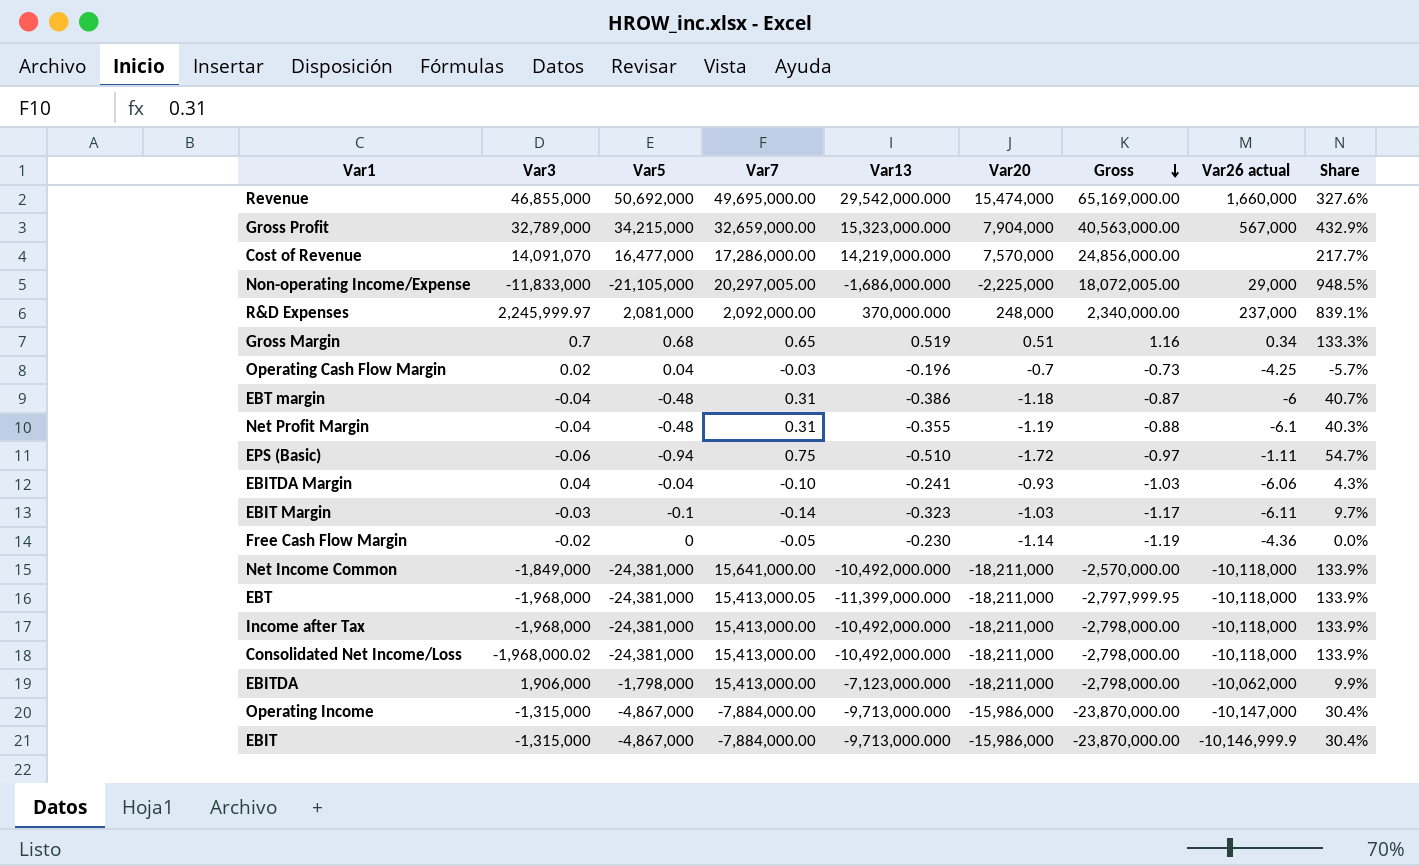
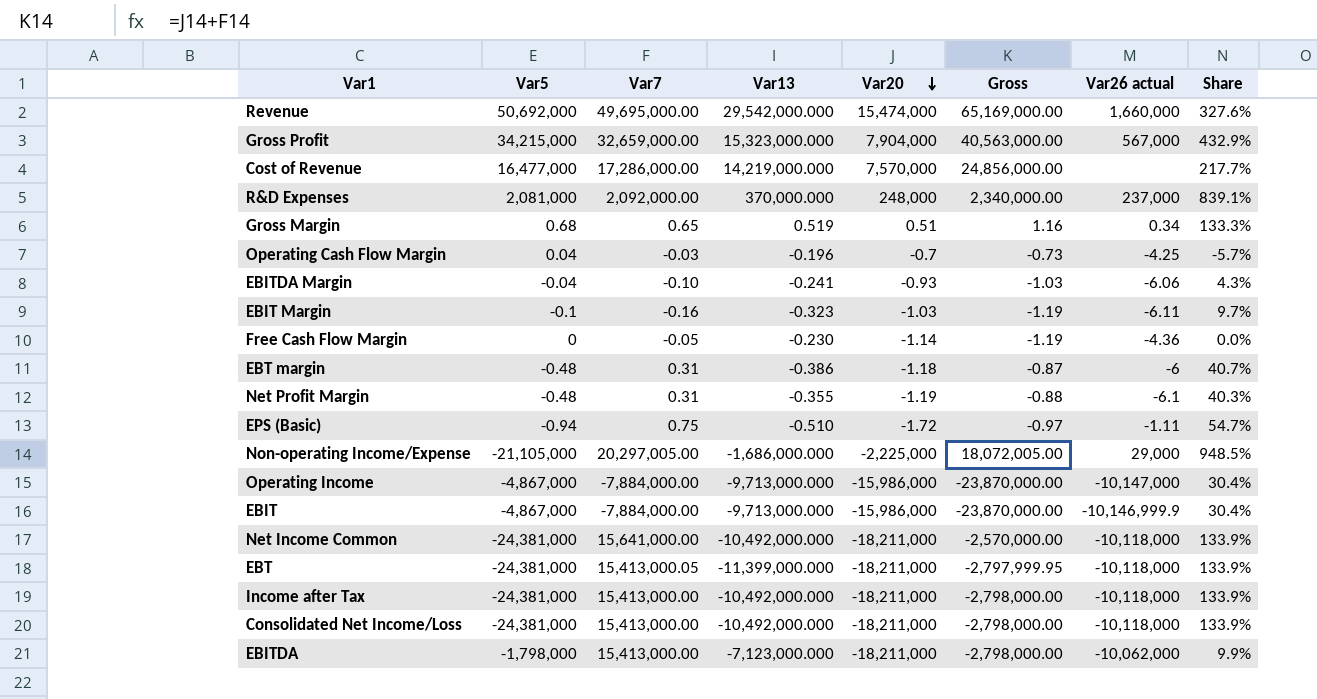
row order: Gross descending -> Var20 descending
column Var3 | position: 2 -> none
EBIT Margin | Var7: -0.14 -> -0.16
EBIT Margin | Gross: -1.17 -> -1.19

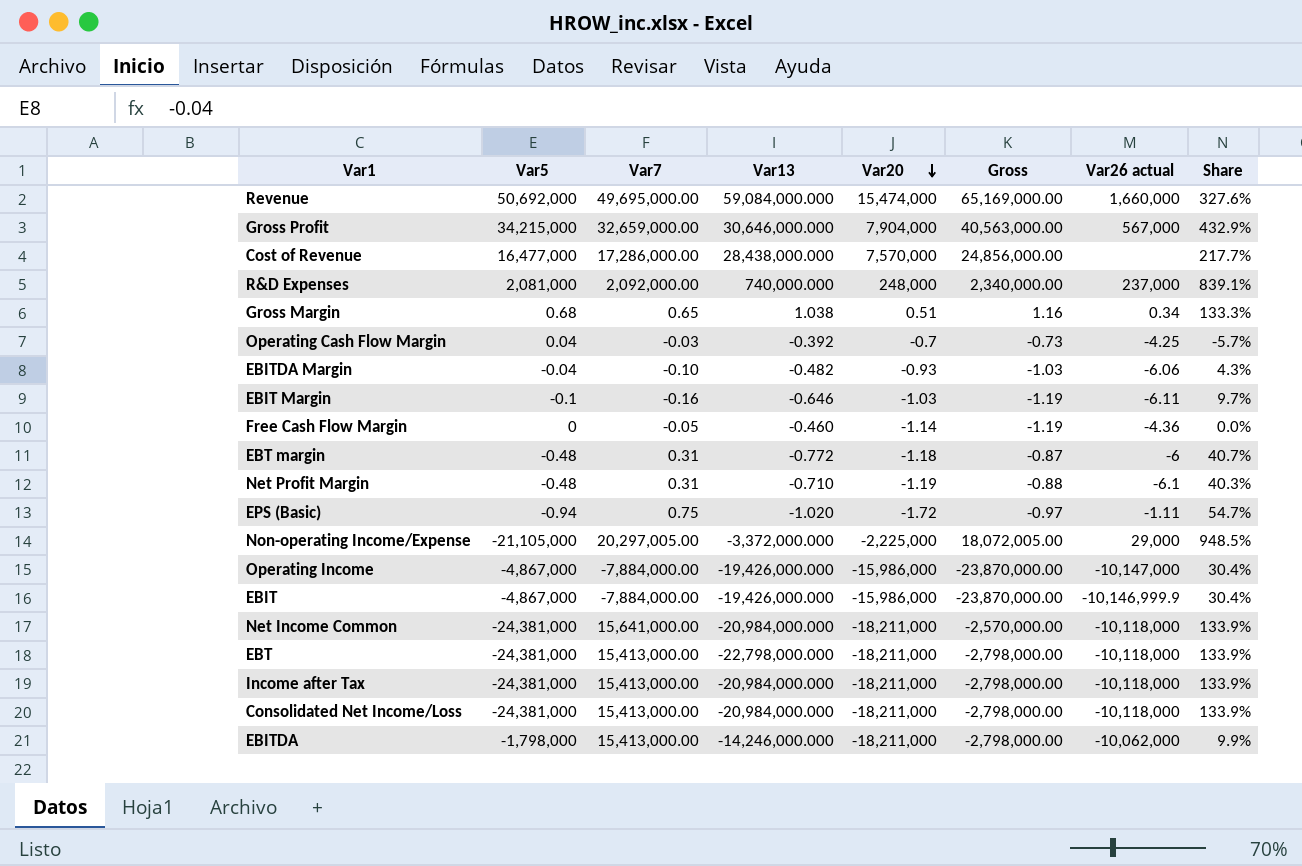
Revenue | Var13: 29,542,000.000 -> 59,084,000.000
Gross Profit | Var13: 15,323,000.000 -> 30,646,000.000
Cost of Revenue | Var13: 14,219,000.000 -> 28,438,000.000
R&D Expenses | Var13: 370,000.000 -> 740,000.000
Gross Margin | Var13: 0.519 -> 1.038
Operating Cash Flow Margin | Var13: -0.196 -> -0.392
EBITDA Margin | Var13: -0.241 -> -0.482
EBIT Margin | Var13: -0.323 -> -0.646
Free Cash Flow Margin | Var13: -0.230 -> -0.460
EBT margin | Var13: -0.386 -> -0.772
Net Profit Margin | Var13: -0.355 -> -0.710
EPS (Basic) | Var13: -0.510 -> -1.020
Non-operating Income/Expense | Var13: -1,686,000.000 -> -3,372,000.000
Operating Income | Var13: -9,713,000.000 -> -19,426,000.000
EBIT | Var13: -9,713,000.000 -> -19,426,000.000
Net Income Common | Var13: -10,492,000.000 -> -20,984,000.000
EBT | Var7: 15,413,000.05 -> 15,413,000.00
EBT | Var13: -11,399,000.000 -> -22,798,000.000
EBT | Gross: -2,797,999.95 -> -2,798,000.00
Income after Tax | Var13: -10,492,000.000 -> -20,984,000.000
Consolidated Net Income/Loss | Var13: -10,492,000.000 -> -20,984,000.000
EBITDA | Var13: -7,123,000.000 -> -14,246,000.000

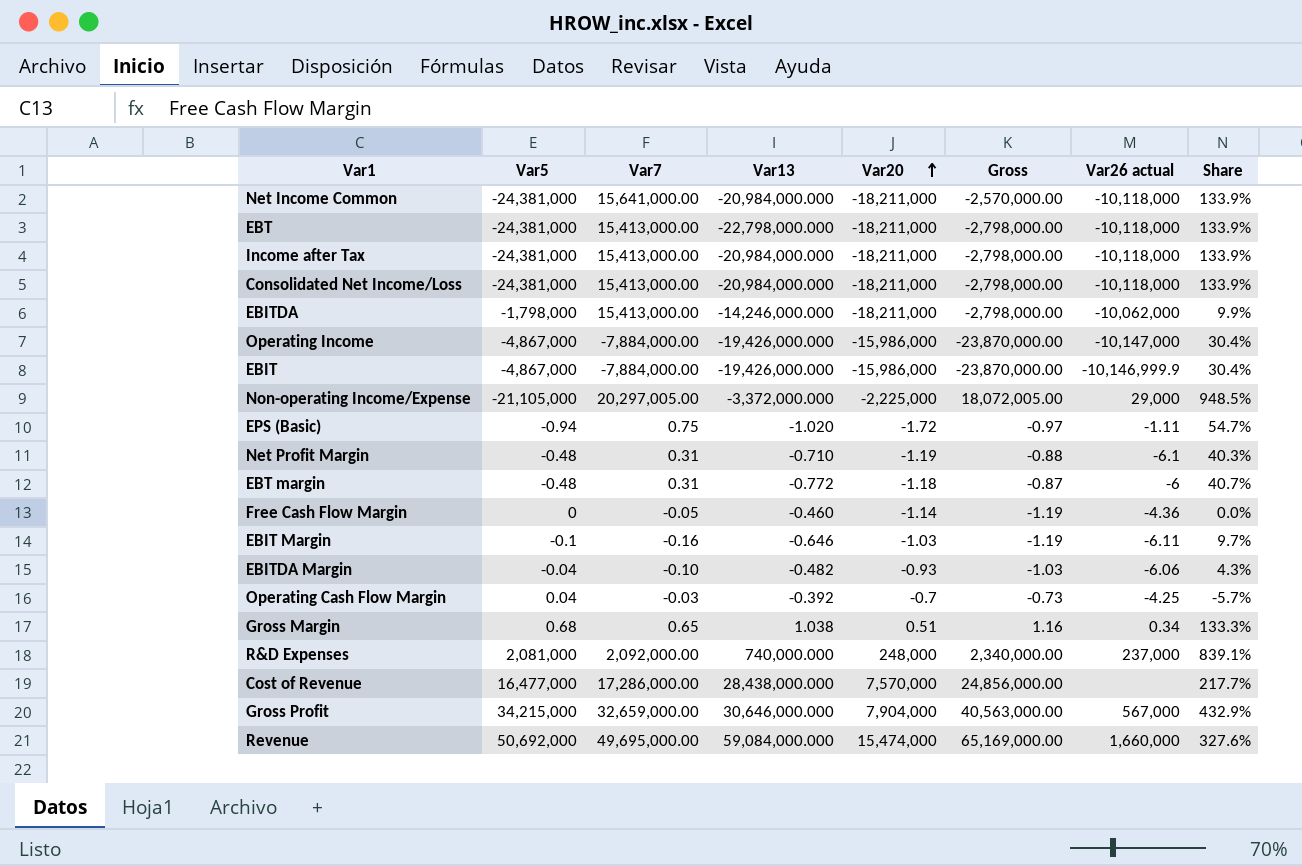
row order: Var20 descending -> Var20 ascending

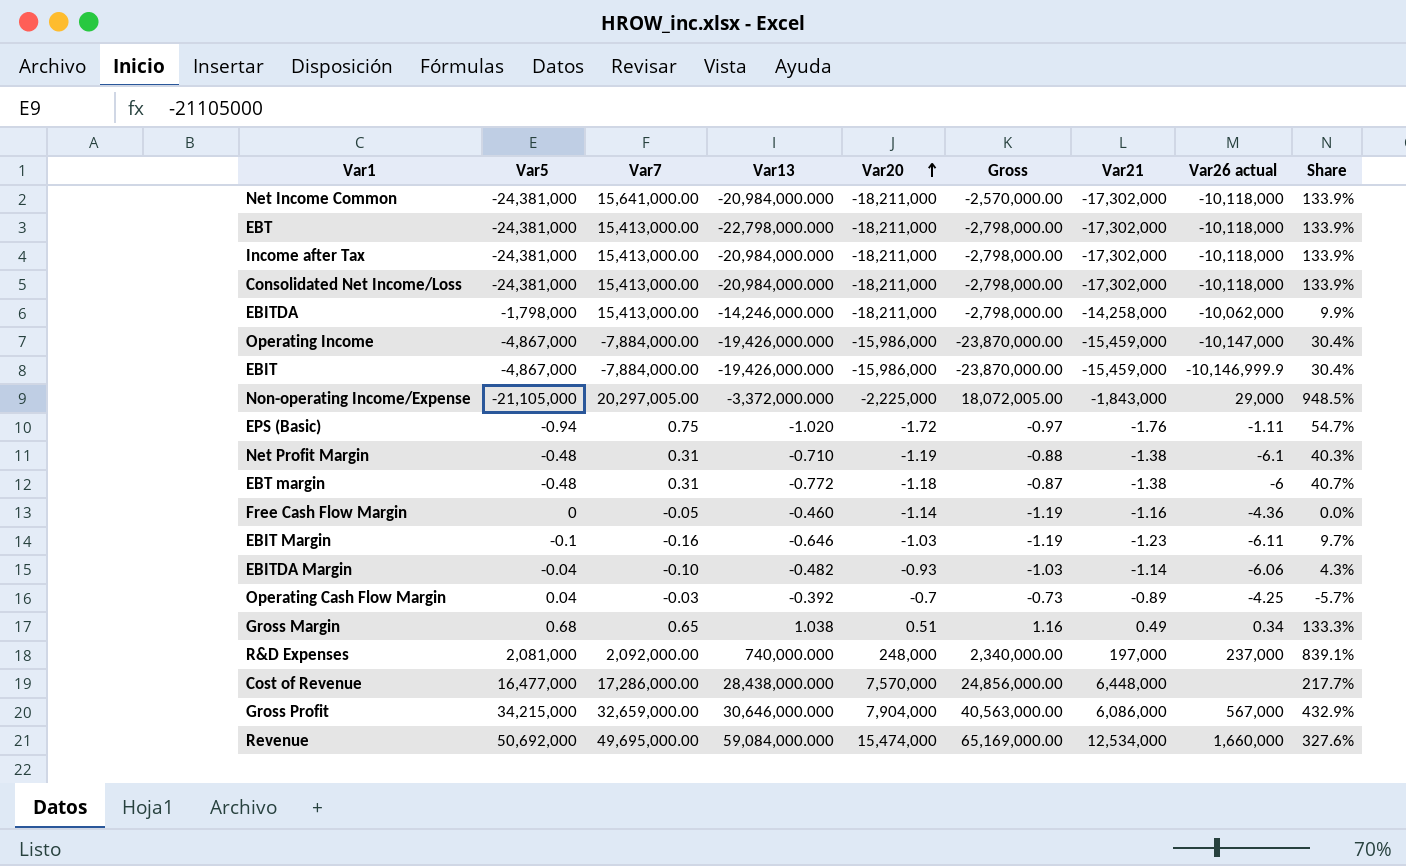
column Var21 | position: none -> 7

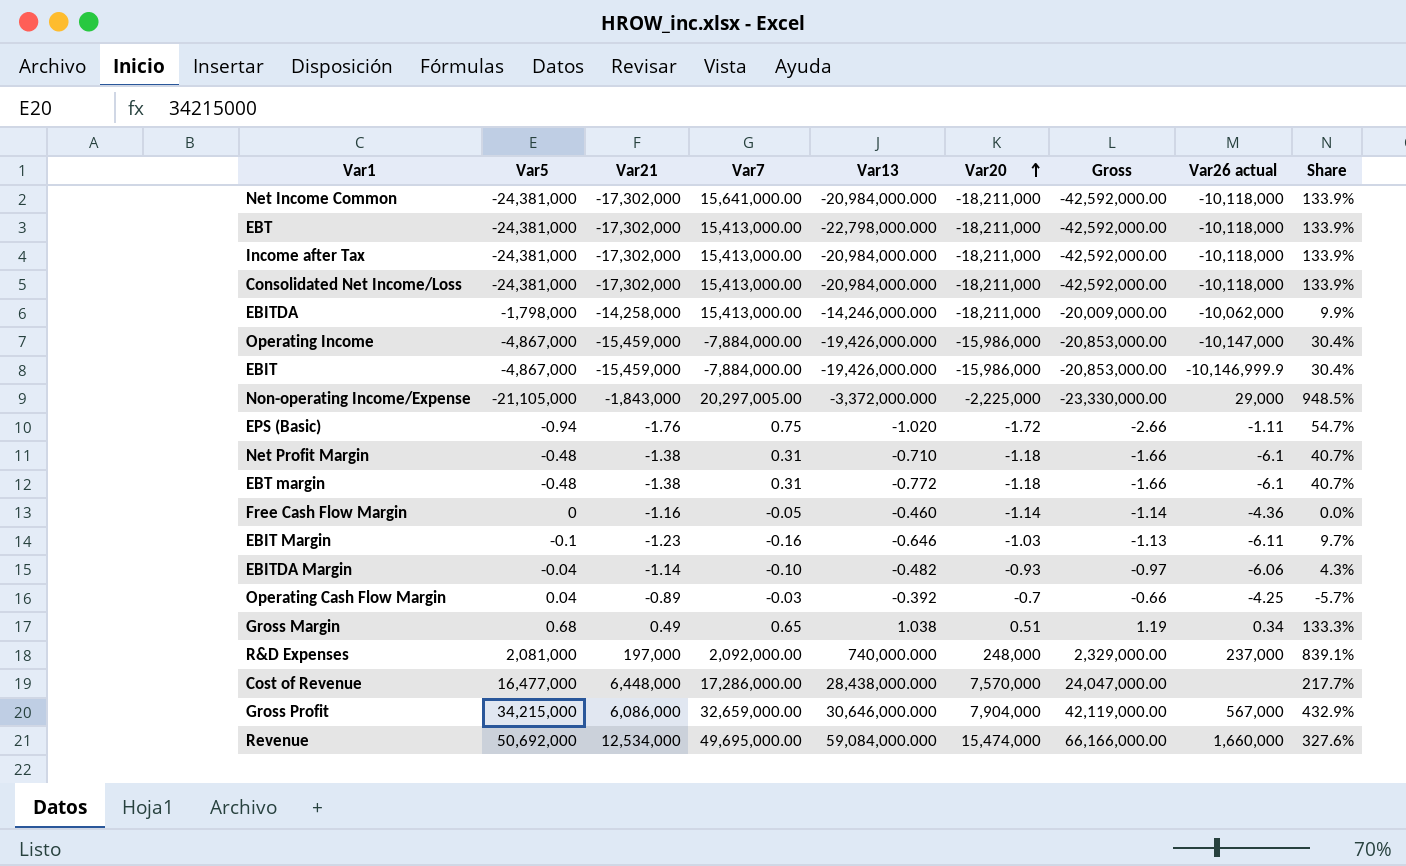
column Var21 | position: 7 -> 3
column Gross | formula: [Var7] + [Var20] -> [Var5] + [Var20]
Net Profit Margin | Var20: -1.19 -> -1.18
Net Profit Margin | Share: 40.3% -> 40.7%
EBT margin | Var26 actual: -6 -> -6.1

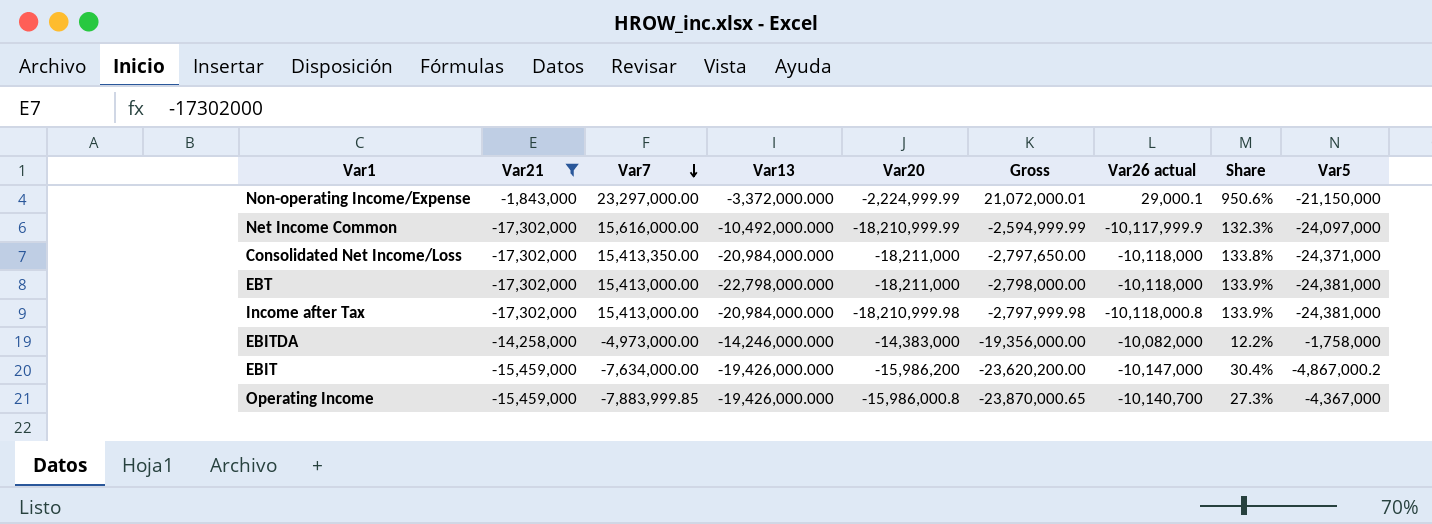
filter: none -> Var21 <= -1,843,000
row order: Var20 ascending -> Var7 descending
column Gross | formula: [Var5] + [Var20] -> [Var7] + [Var20]
column Var5 | position: 2 -> 9
Non-operating Income/Expense | Var7: 20,297,005.00 -> 23,297,000.00
Non-operating Income/Expense | Var20: -2,225,000 -> -2,224,999.99
Non-operating Income/Expense | Var26 actual: 29,000 -> 29,000.1
Non-operating Income/Expense | Share: 948.5% -> 950.6%
Non-operating Income/Expense | Var5: -21,105,000 -> -21,150,000
Net Income Common | Var7: 15,641,000.00 -> 15,616,000.00
Net Income Common | Var13: -20,984,000.000 -> -10,492,000.000
Net Income Common | Var20: -18,211,000 -> -18,210,999.99
Net Income Common | Var26 actual: -10,118,000 -> -10,117,999.9
Net Income Common | Share: 133.9% -> 132.3%
Net Income Common | Var5: -24,381,000 -> -24,097,000
Consolidated Net Income/Loss | Var7: 15,413,000.00 -> 15,413,350.00
Consolidated Net Income/Loss | Share: 133.9% -> 133.8%
Consolidated Net Income/Loss | Var5: -24,381,000 -> -24,371,000
Income after Tax | Var20: -18,211,000 -> -18,210,999.98
Income after Tax | Var26 actual: -10,118,000 -> -10,118,000.8
EBITDA | Var7: 15,413,000.00 -> -4,973,000.00
EBITDA | Var20: -18,211,000 -> -14,383,000
EBITDA | Var26 actual: -10,062,000 -> -10,082,000
EBITDA | Share: 9.9% -> 12.2%
EBITDA | Var5: -1,798,000 -> -1,758,000
EBIT | Var7: -7,884,000.00 -> -7,634,000.00
EBIT | Var20: -15,986,000 -> -15,986,200
EBIT | Var26 actual: -10,146,999.9 -> -10,147,000
EBIT | Var5: -4,867,000 -> -4,867,000.2
Operating Income | Var7: -7,884,000.00 -> -7,883,999.85
Operating Income | Var20: -15,986,000 -> -15,986,000.8
Operating Income | Var26 actual: -10,147,000 -> -10,140,700
Operating Income | Share: 30.4% -> 27.3%
Operating Income | Var5: -4,867,000 -> -4,367,000

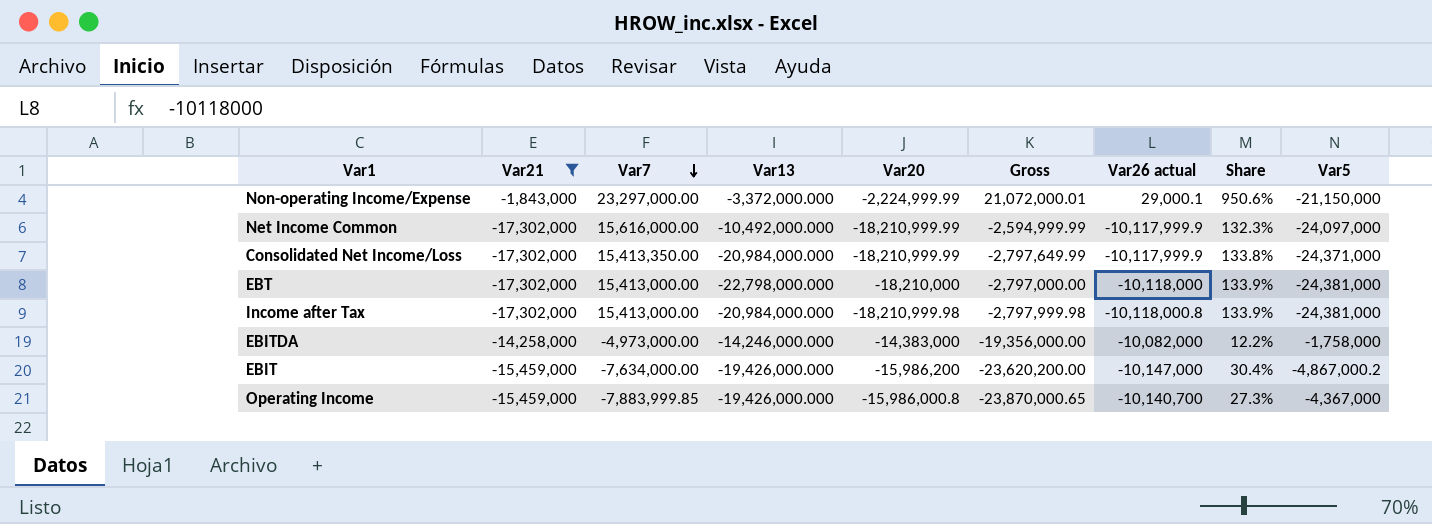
Consolidated Net Income/Loss | Var20: -18,211,000 -> -18,210,999.99
Consolidated Net Income/Loss | Gross: -2,797,650.00 -> -2,797,649.99
Consolidated Net Income/Loss | Var26 actual: -10,118,000 -> -10,117,999.9
EBT | Var20: -18,211,000 -> -18,210,000
EBT | Gross: -2,798,000.00 -> -2,797,000.00

